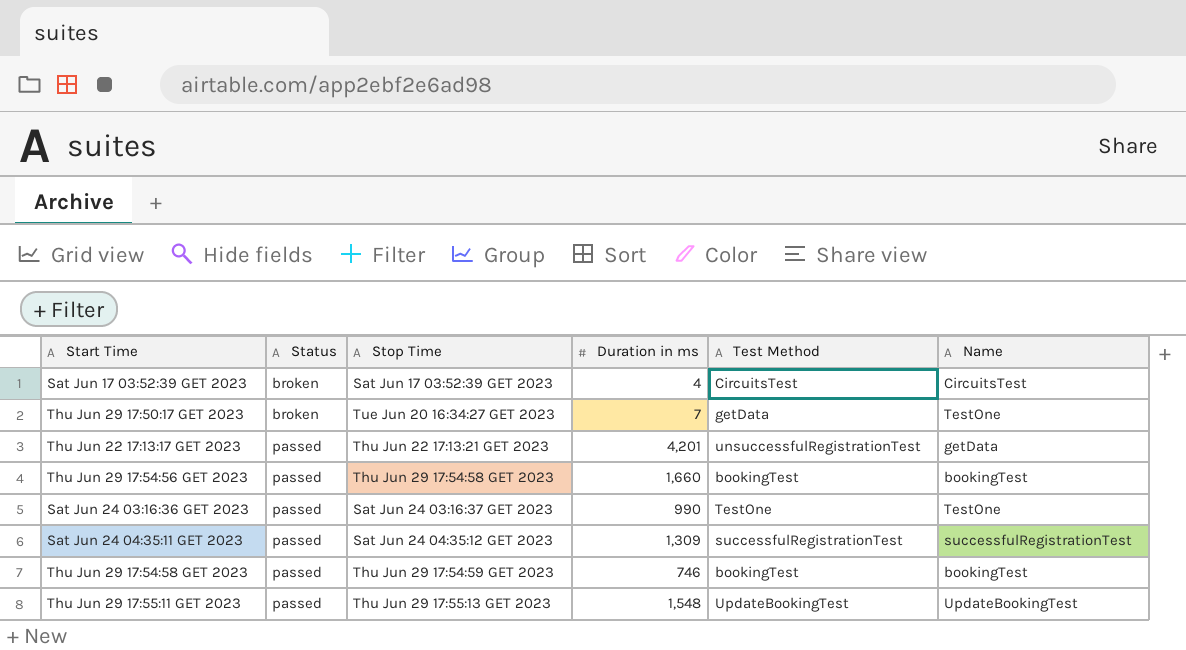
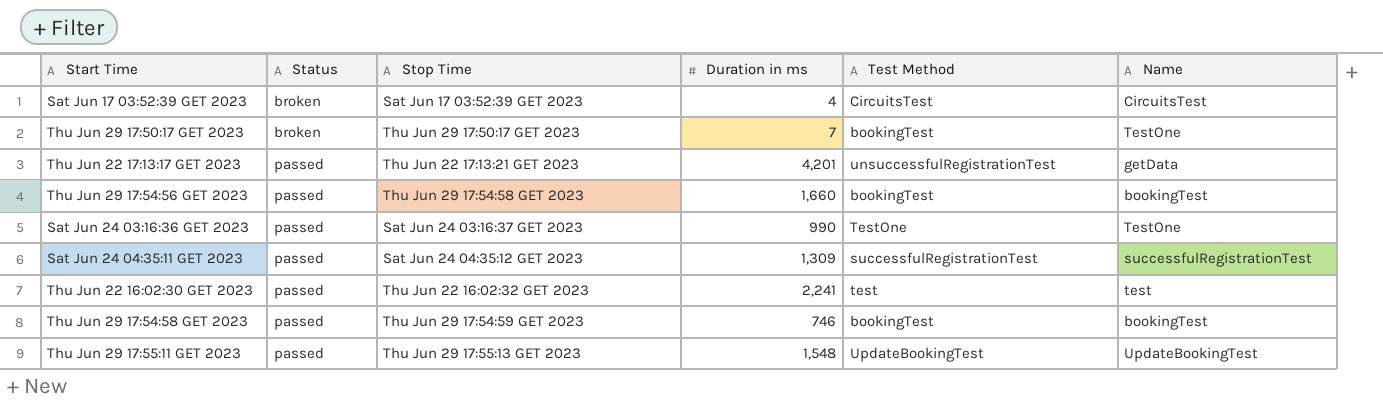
Thu Jun 29 17:50:17 GET 2023 | Stop Time: Tue Jun 20 16:34:27 GET 2023 -> Thu Jun 29 17:50:17 GET 2023
Thu Jun 29 17:50:17 GET 2023 | Test Method: getData -> bookingTest
row Thu Jun 22 16:02:30 GET 2023: none -> passed | Thu Jun 22 16:02:32 GET 2023 | 2,241 | test | test

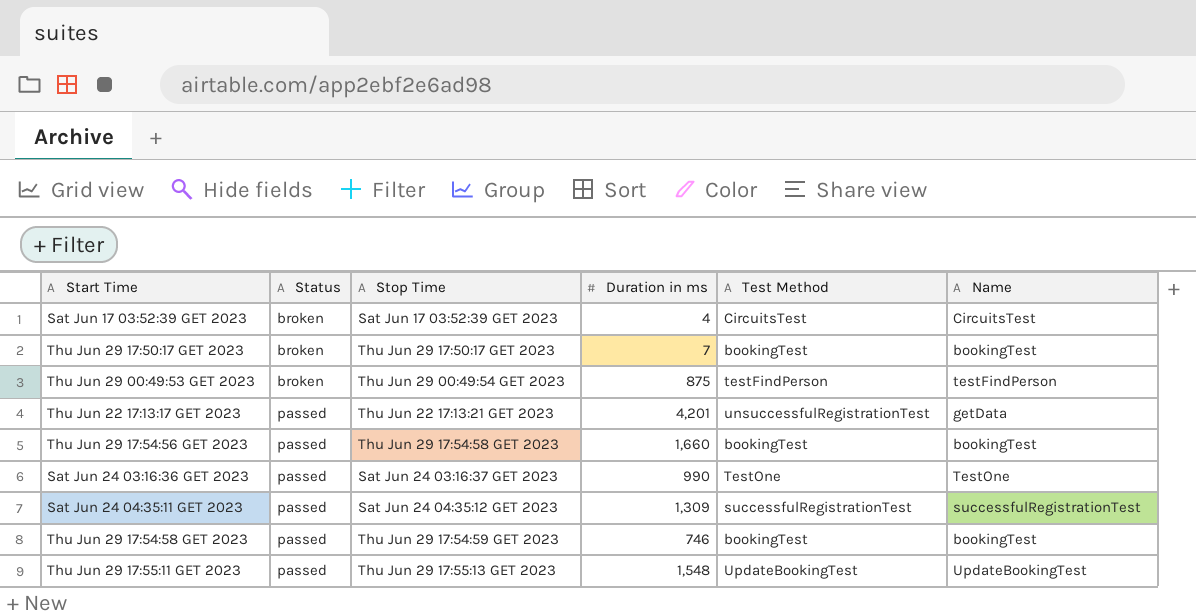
row Thu Jun 22 16:02:30 GET 2023: passed | Thu Jun 22 16:02:32 GET 2023 | 2,241 | test | test -> none
Thu Jun 29 17:50:17 GET 2023 | Name: TestOne -> bookingTest
row Thu Jun 29 00:49:53 GET 2023: none -> broken | Thu Jun 29 00:49:54 GET 2023 | 875 | testFindPerson | testFindPerson

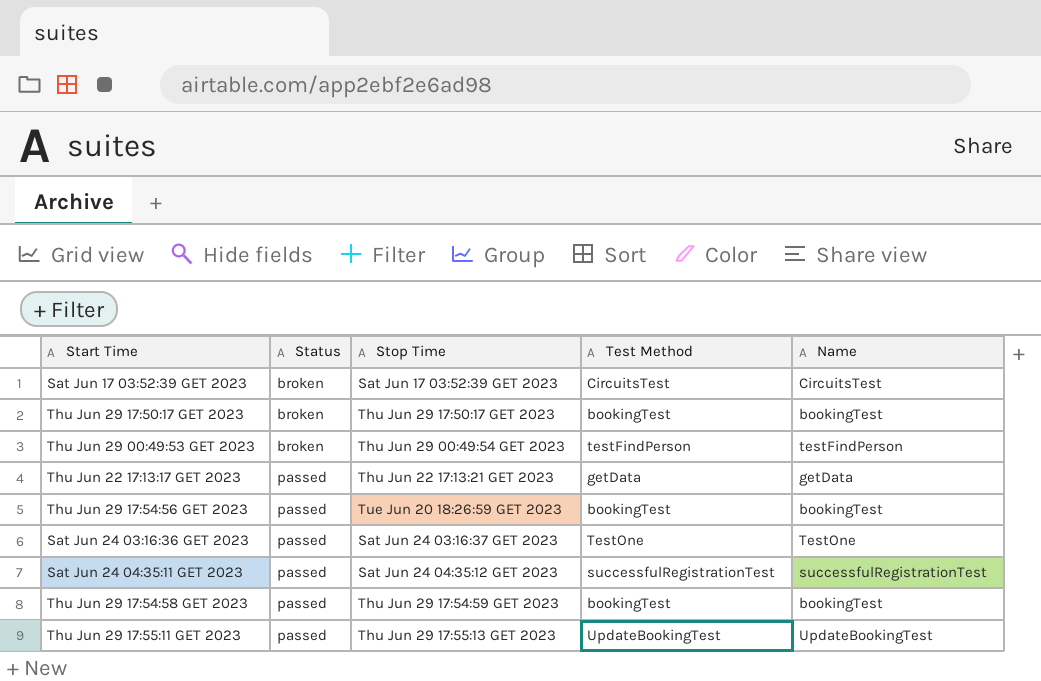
column Duration in ms | position: 4 -> none
Thu Jun 22 17:13:17 GET 2023 | Test Method: unsuccessfulRegistrationTest -> getData
Thu Jun 29 17:54:56 GET 2023 | Stop Time: Thu Jun 29 17:54:58 GET 2023 -> Tue Jun 20 18:26:59 GET 2023

